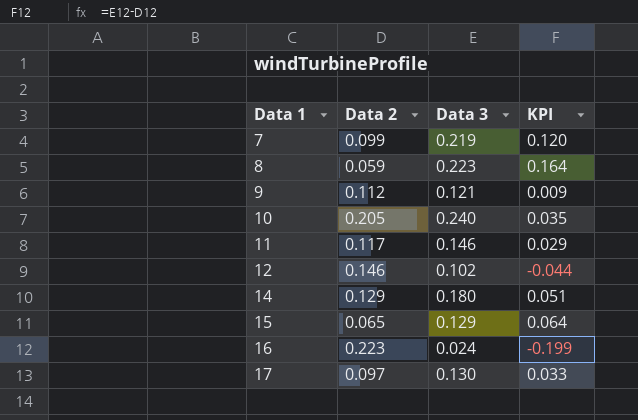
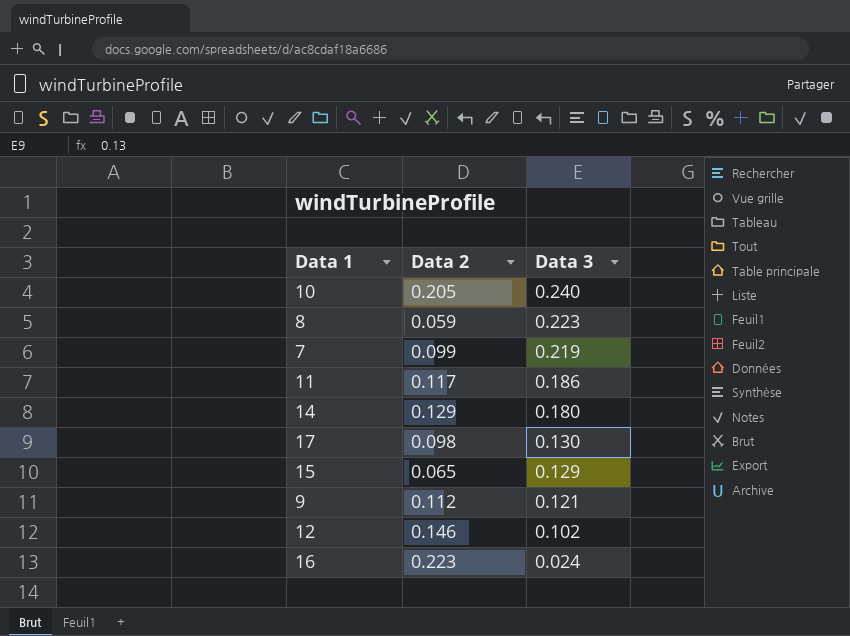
row order: Data 1 ascending -> Data 3 descending
column KPI | formula: [Data 3] - [Data 2] -> none
11 | Data 3: 0.146 -> 0.186
17 | Data 2: 0.097 -> 0.098

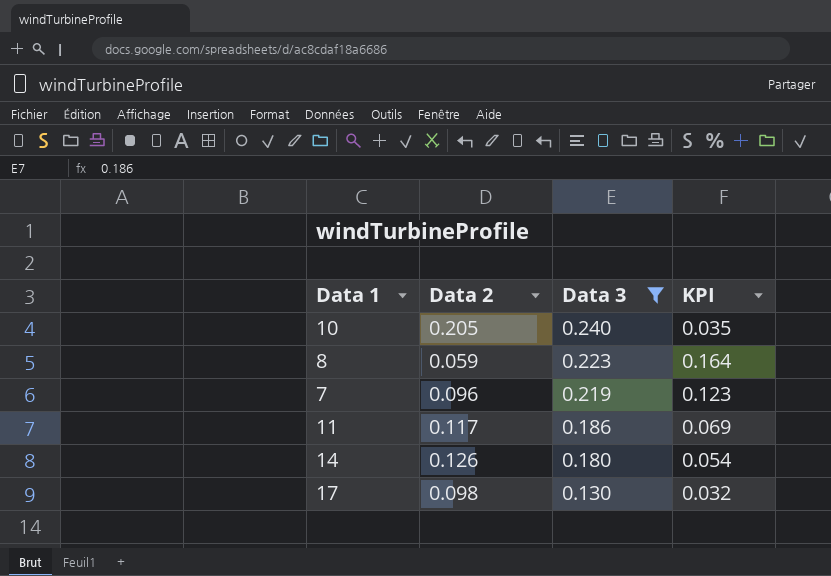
filter: none -> Data 3 >= 0.130
column KPI | formula: none -> [Data 3] - [Data 2]
7 | Data 2: 0.099 -> 0.096
14 | Data 2: 0.129 -> 0.126

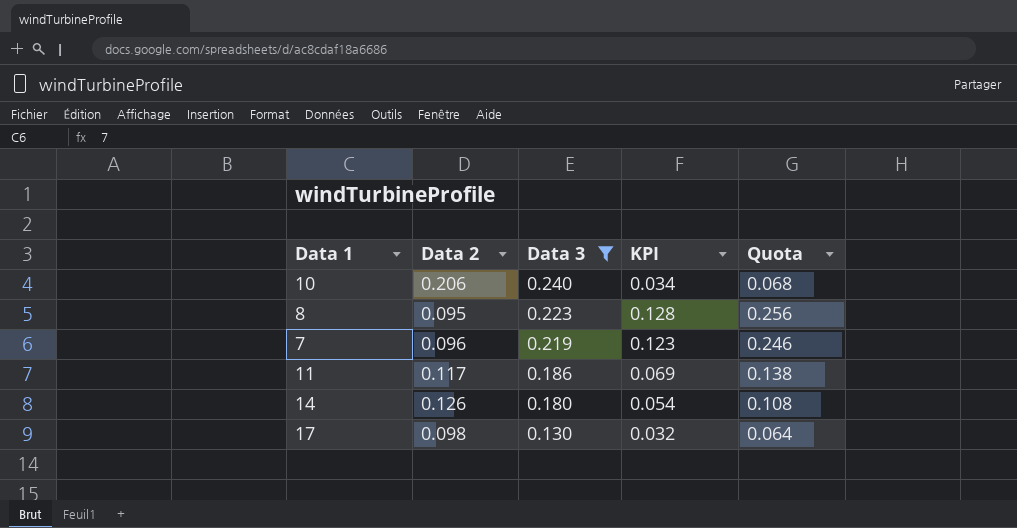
column Quota | formula: none -> [KPI] * 2
10 | Data 2: 0.205 -> 0.206
10 | KPI: 0.035 -> 0.034
8 | Data 2: 0.059 -> 0.095
8 | KPI: 0.164 -> 0.128

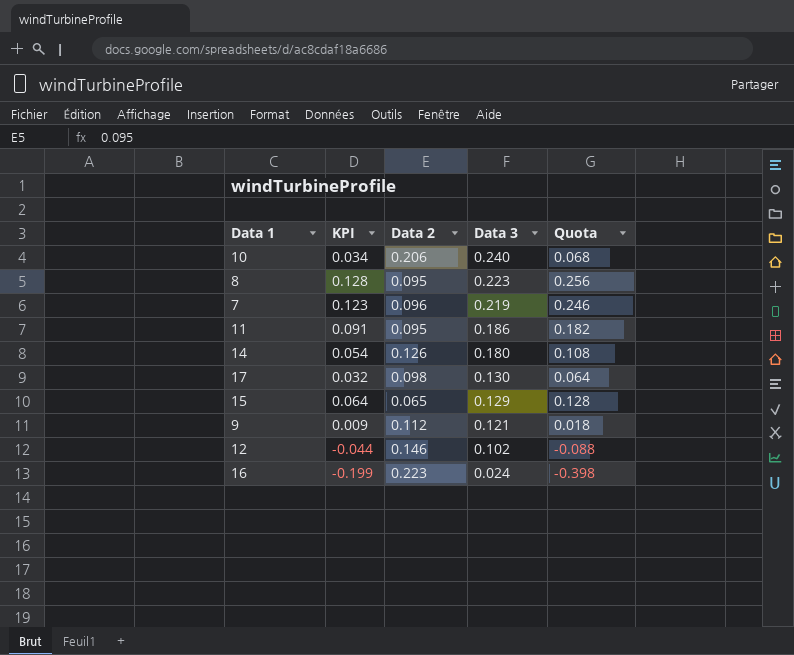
filter: Data 3 >= 0.130 -> none
column KPI | position: 4 -> 2
11 | KPI: 0.069 -> 0.091
11 | Data 2: 0.117 -> 0.095
11 | Quota: 0.138 -> 0.182

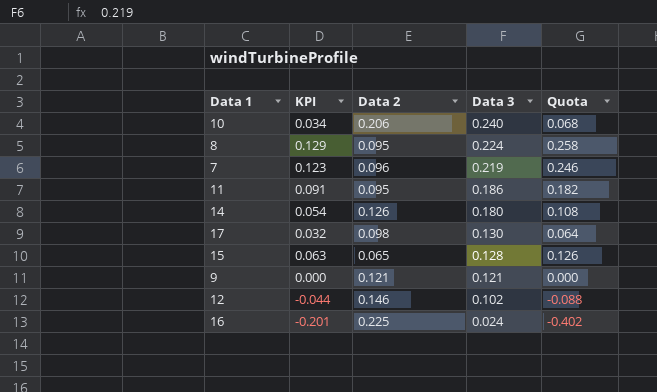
8 | KPI: 0.128 -> 0.129
8 | Data 3: 0.223 -> 0.224
8 | Quota: 0.256 -> 0.258
15 | KPI: 0.064 -> 0.063
15 | Data 3: 0.129 -> 0.128
15 | Quota: 0.128 -> 0.126
9 | KPI: 0.009 -> 0.000
9 | Data 2: 0.112 -> 0.121
9 | Quota: 0.018 -> 0.000
16 | KPI: -0.199 -> -0.201
16 | Data 2: 0.223 -> 0.225
16 | Quota: -0.398 -> -0.402

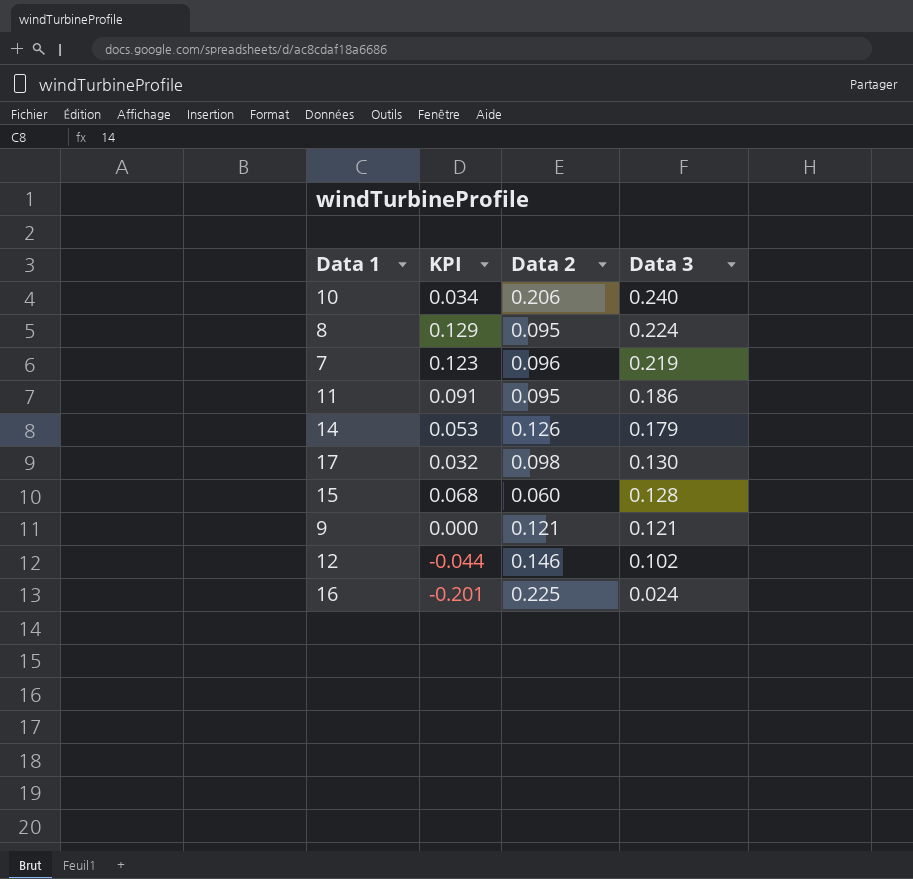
column Quota | formula: [KPI] * 2 -> none
14 | KPI: 0.054 -> 0.053
14 | Data 3: 0.180 -> 0.179
15 | KPI: 0.063 -> 0.068
15 | Data 2: 0.065 -> 0.060

